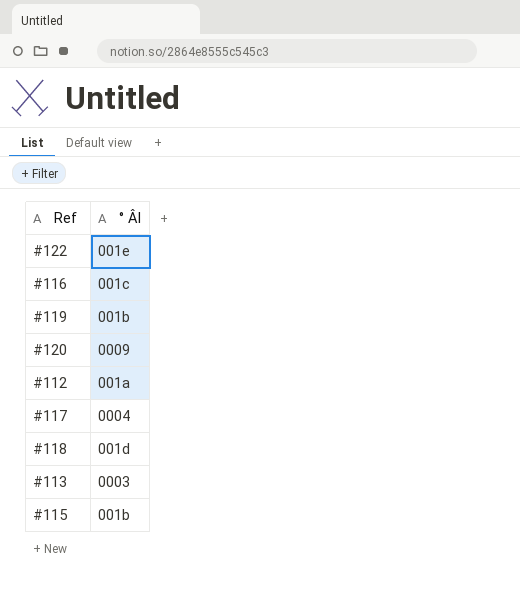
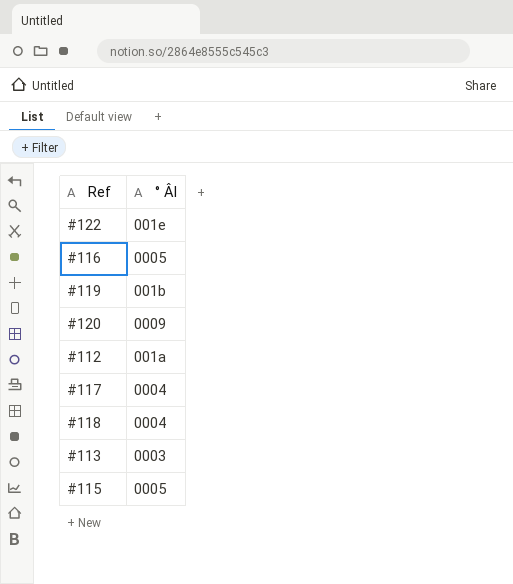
#116 | ° ÂI: 001c -> 0005
#118 | ° ÂI: 001d -> 0004
#115 | ° ÂI: 001b -> 0005

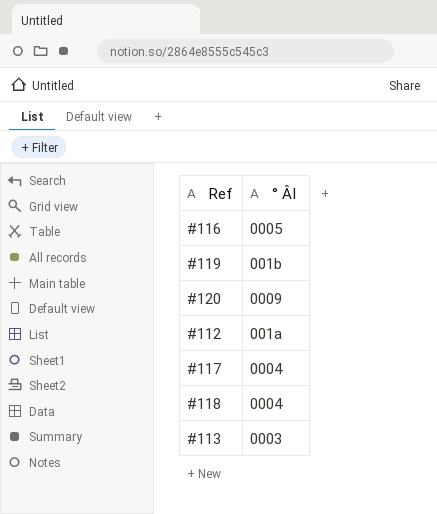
row #122: 001e -> none
row #115: 0005 -> none

